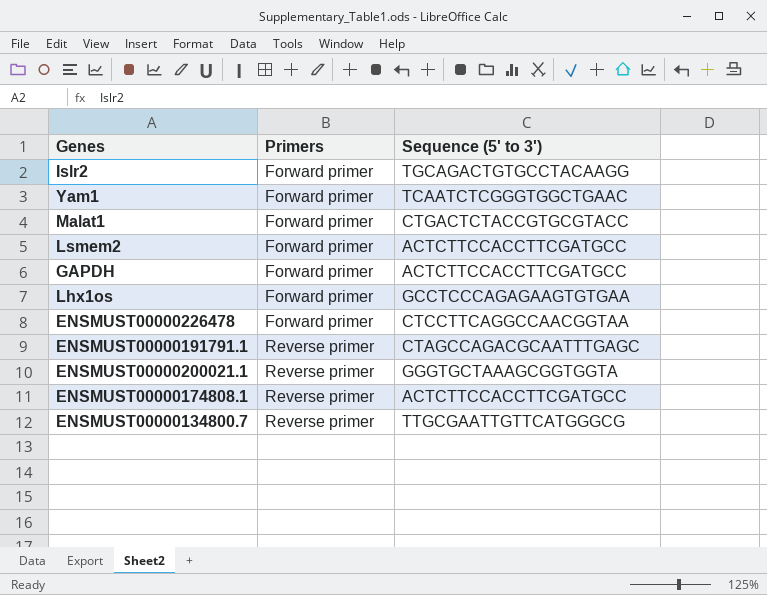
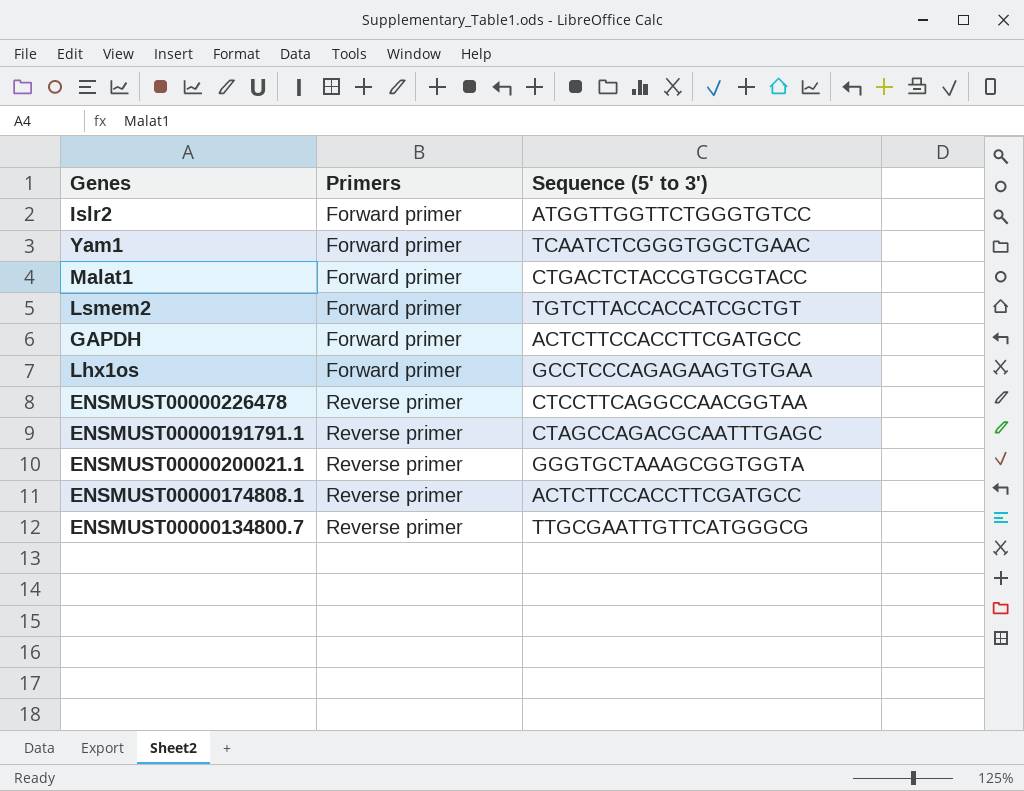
Islr2 | Sequence (5' to 3'): TGCAGACTGTGCCTACAAGG -> ATGGTTGGTTCTGGGTGTCC
Lsmem2 | Sequence (5' to 3'): ACTCTTCCACCTTCGATGCC -> TGTCTTACCACCATCGCTGT
ENSMUST00000226478 | Primers: Forward primer -> Reverse primer

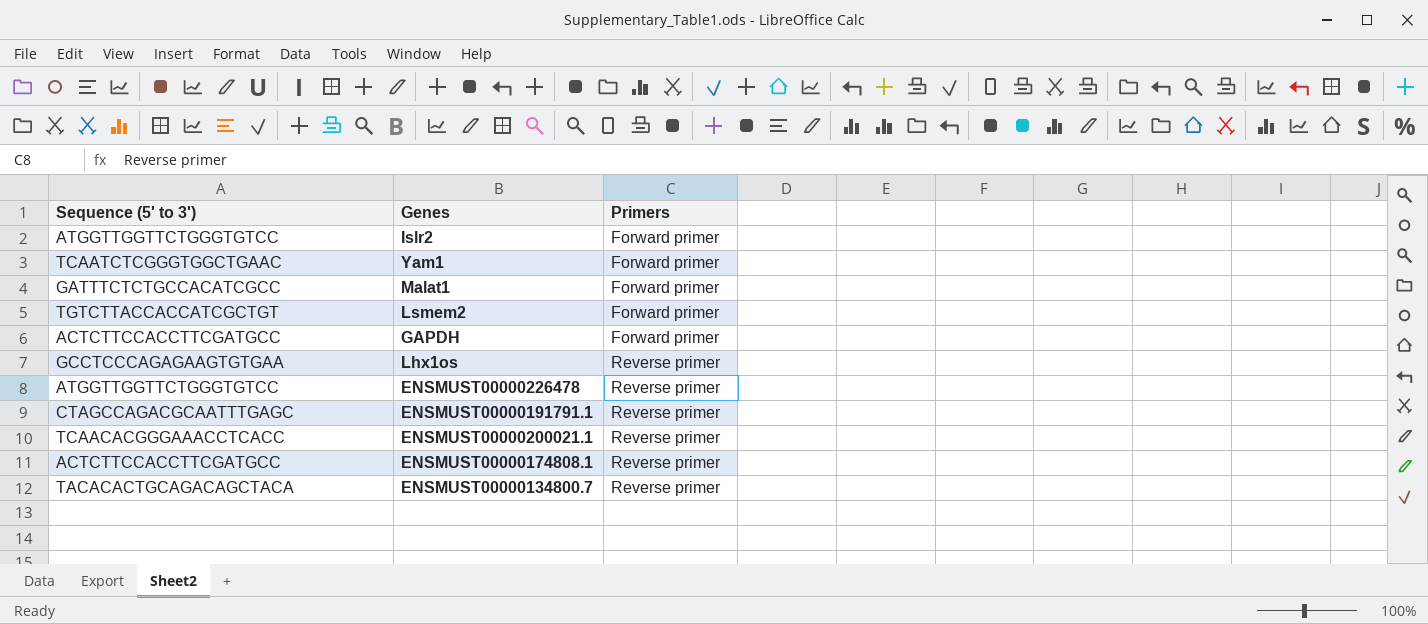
column Sequence (5' to 3') | position: 3 -> 1
Malat1 | Sequence (5' to 3'): CTGACTCTACCGTGCGTACC -> GATTTCTCTGCCACATCGCC
Lhx1os | Primers: Forward primer -> Reverse primer
ENSMUST00000226478 | Sequence (5' to 3'): CTCCTTCAGGCCAACGGTAA -> ATGGTTGGTTCTGGGTGTCC
ENSMUST00000200021.1 | Sequence (5' to 3'): GGGTGCTAAAGCGGTGGTA -> TCAACACGGGAAACCTCACC
ENSMUST00000134800.7 | Sequence (5' to 3'): TTGCGAATTGTTCATGGGCG -> TACACACTGCAGACAGCTACA

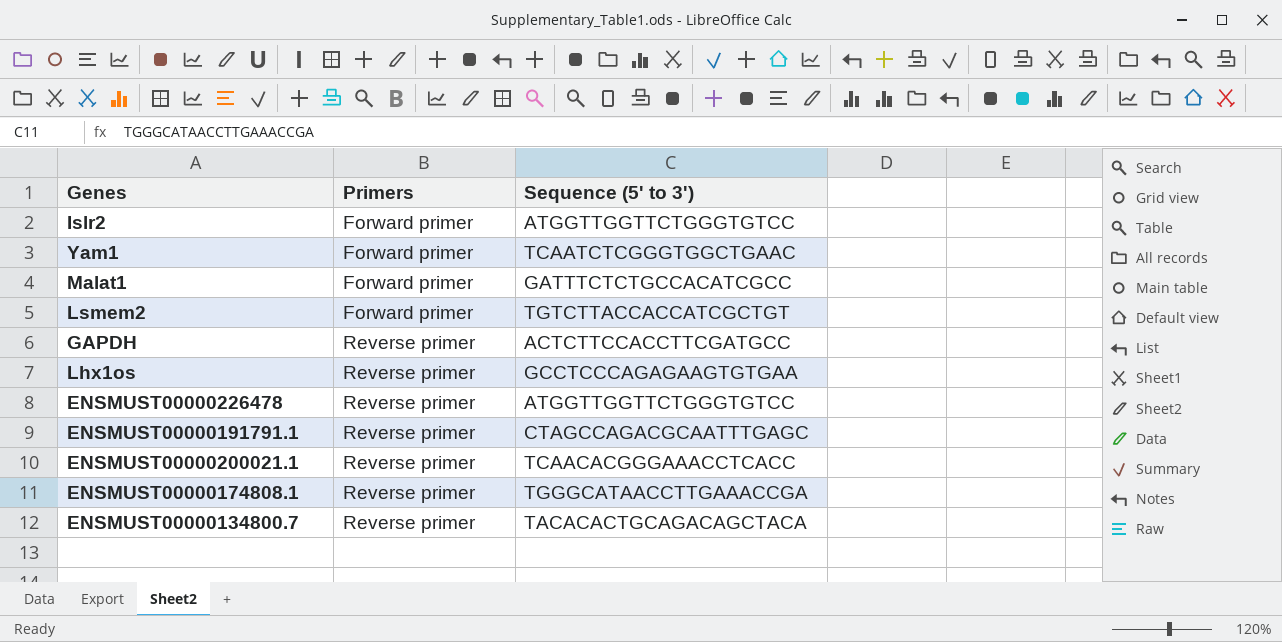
column Sequence (5' to 3') | position: 1 -> 3
GAPDH | Primers: Forward primer -> Reverse primer
ENSMUST00000174808.1 | Sequence (5' to 3'): ACTCTTCCACCTTCGATGCC -> TGGGCATAACCTTGAAACCGA

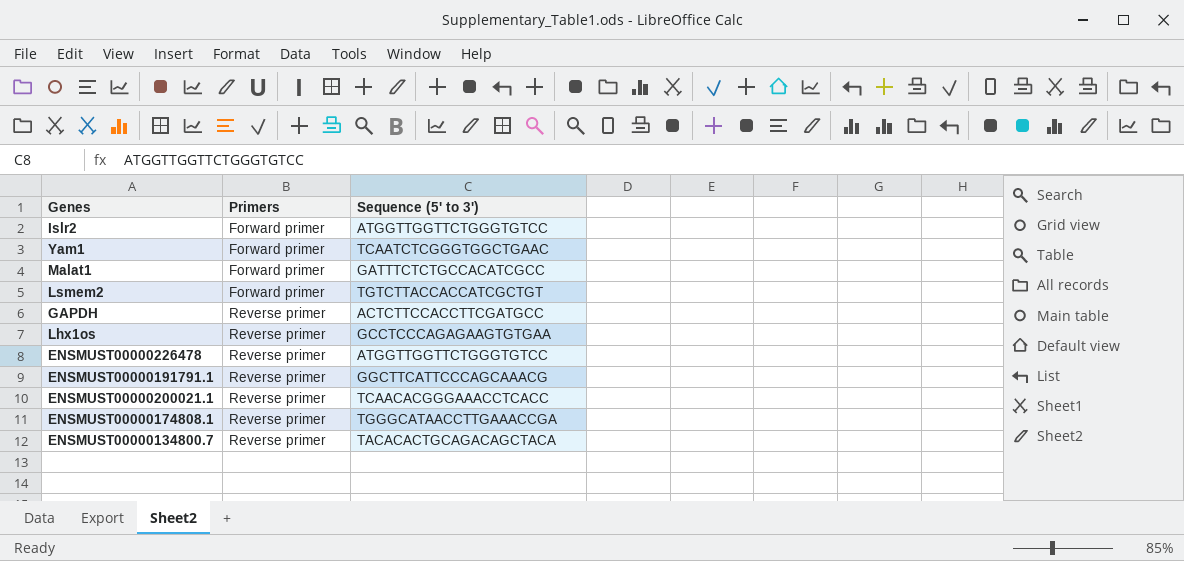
ENSMUST00000191791.1 | Sequence (5' to 3'): CTAGCCAGACGCAATTTGAGC -> GGCTTCATTCCCAGCAAACG

